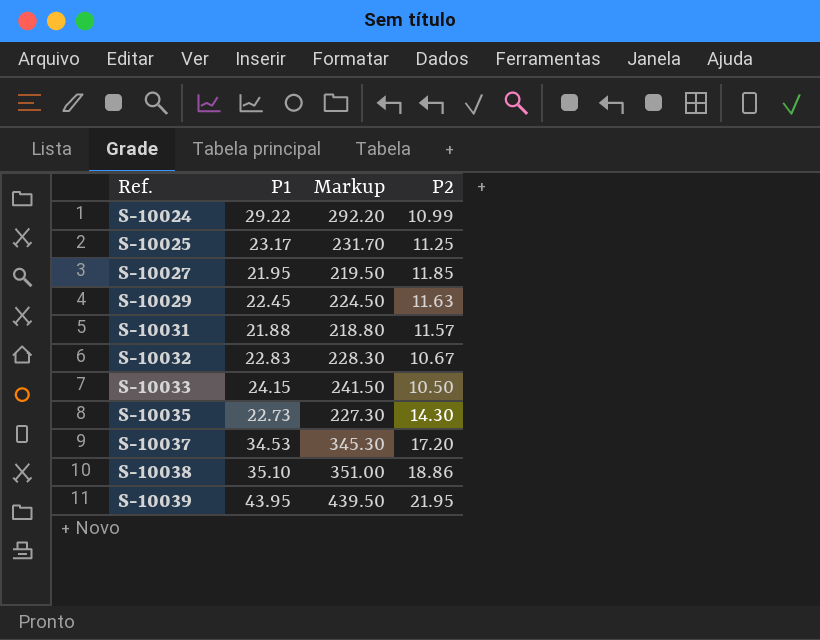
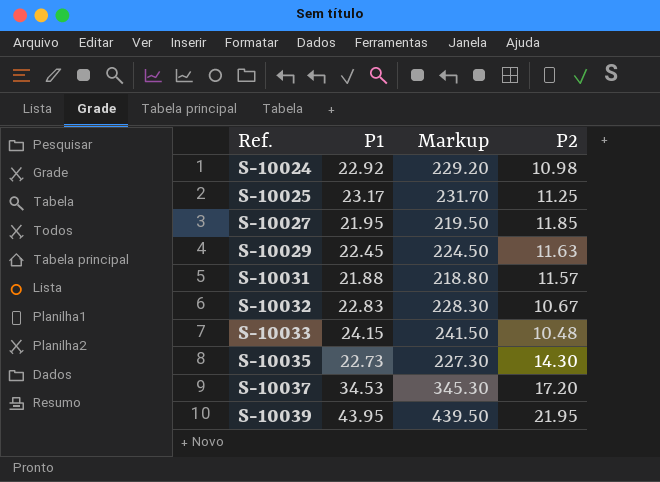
row S-10038: 35.10 | 351.00 | 18.86 -> none
S-10024 | P1: 29.22 -> 22.92
S-10024 | Markup: 292.20 -> 229.20
S-10024 | P2: 10.99 -> 10.98
S-10033 | P2: 10.50 -> 10.48

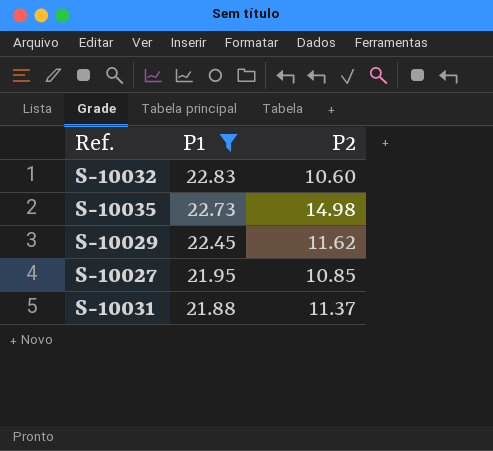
filter: none -> P1 <= 22.83
row order: Ref. ascending -> P1 descending
column Markup | formula: [P1] * 10 -> none
S-10032 | P2: 10.67 -> 10.60
S-10035 | P2: 14.30 -> 14.98
S-10029 | P2: 11.63 -> 11.62
S-10027 | P2: 11.85 -> 10.85
S-10031 | P2: 11.57 -> 11.37

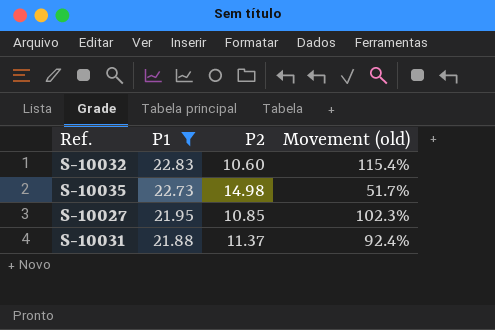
column Movement (old) | formula: none -> ([P1] - [P2]) / [P2]
row S-10029: 22.45 | 11.62 -> none

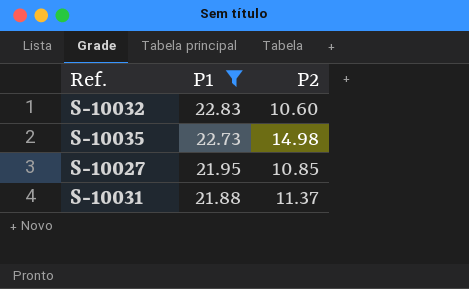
column Movement (old) | formula: ([P1] - [P2]) / [P2] -> none

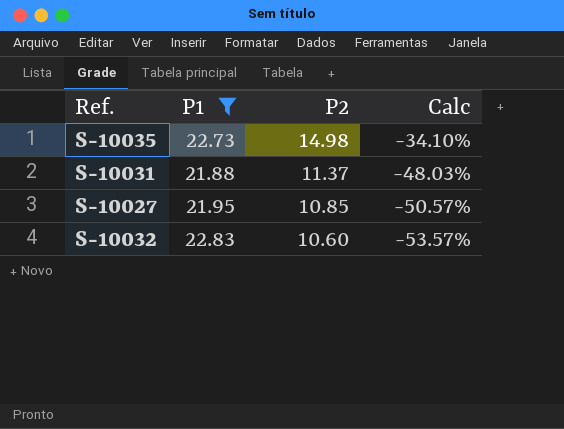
row order: P1 descending -> P2 descending
column Calc | formula: none -> ([P2] - [P1]) / [P1]

